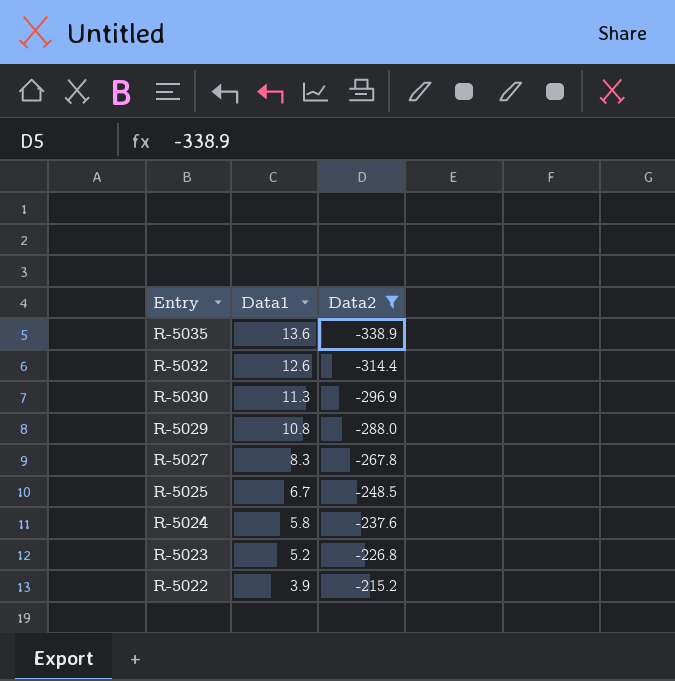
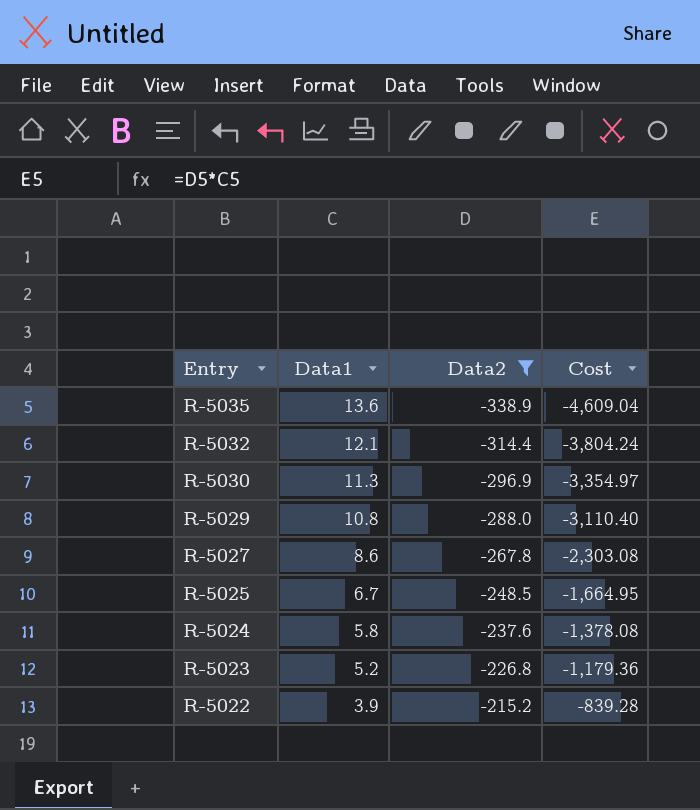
column Cost | formula: none -> [Data1] * [Data2]
R-5032 | Data1: 12.6 -> 12.1
R-5027 | Data1: 8.3 -> 8.6

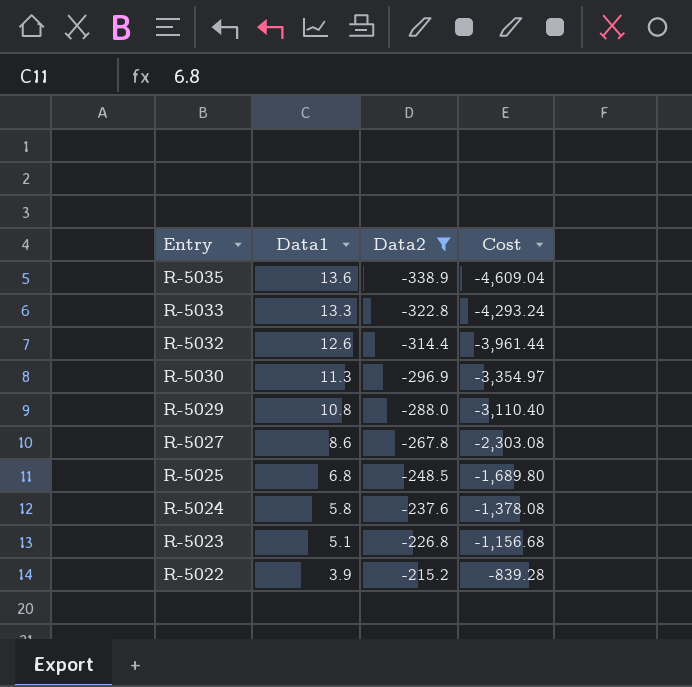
row R-5033: none -> 13.3 | -322.8 | -4,293.24
R-5032 | Data1: 12.1 -> 12.6
R-5032 | Cost: -3,804.24 -> -3,961.44
R-5025 | Data1: 6.7 -> 6.8
R-5025 | Cost: -1,664.95 -> -1,689.80
R-5023 | Data1: 5.2 -> 5.1
R-5023 | Cost: -1,179.36 -> -1,156.68

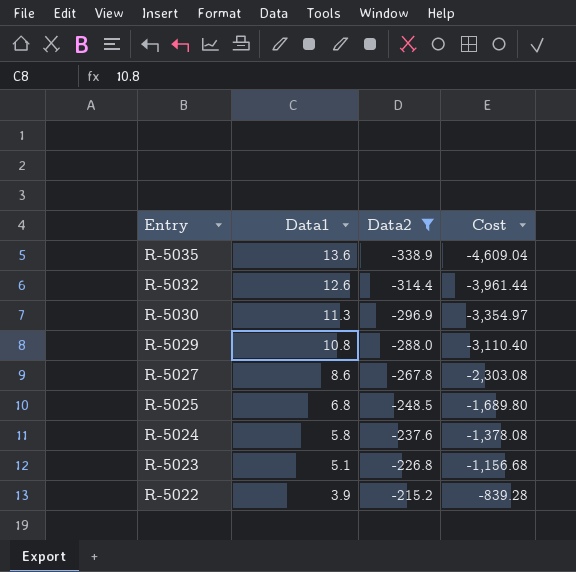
row R-5033: 13.3 | -322.8 | -4,293.24 -> none

